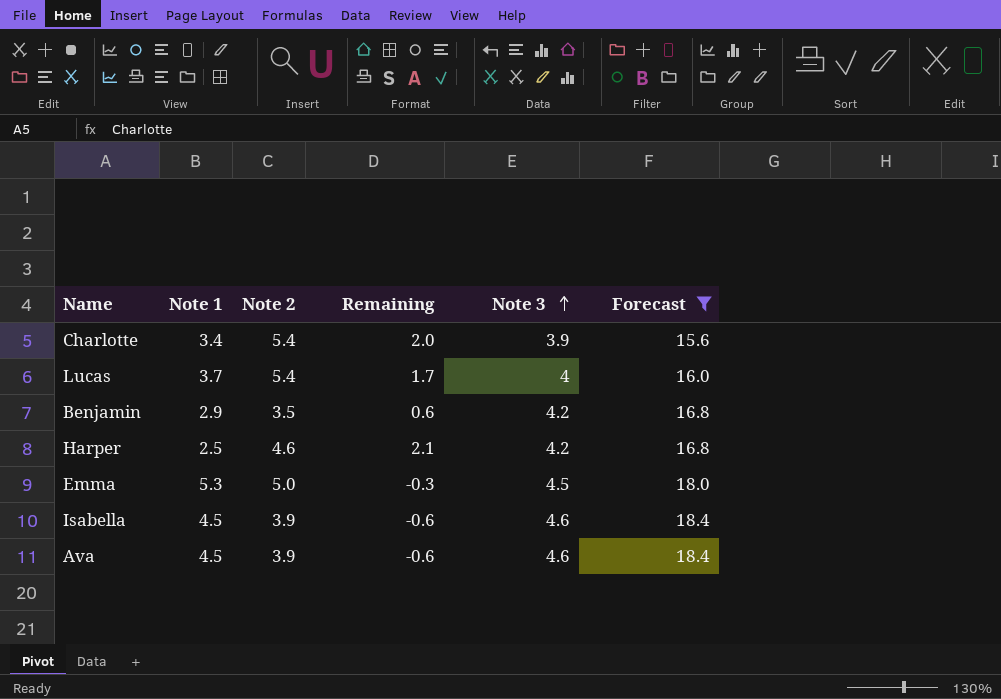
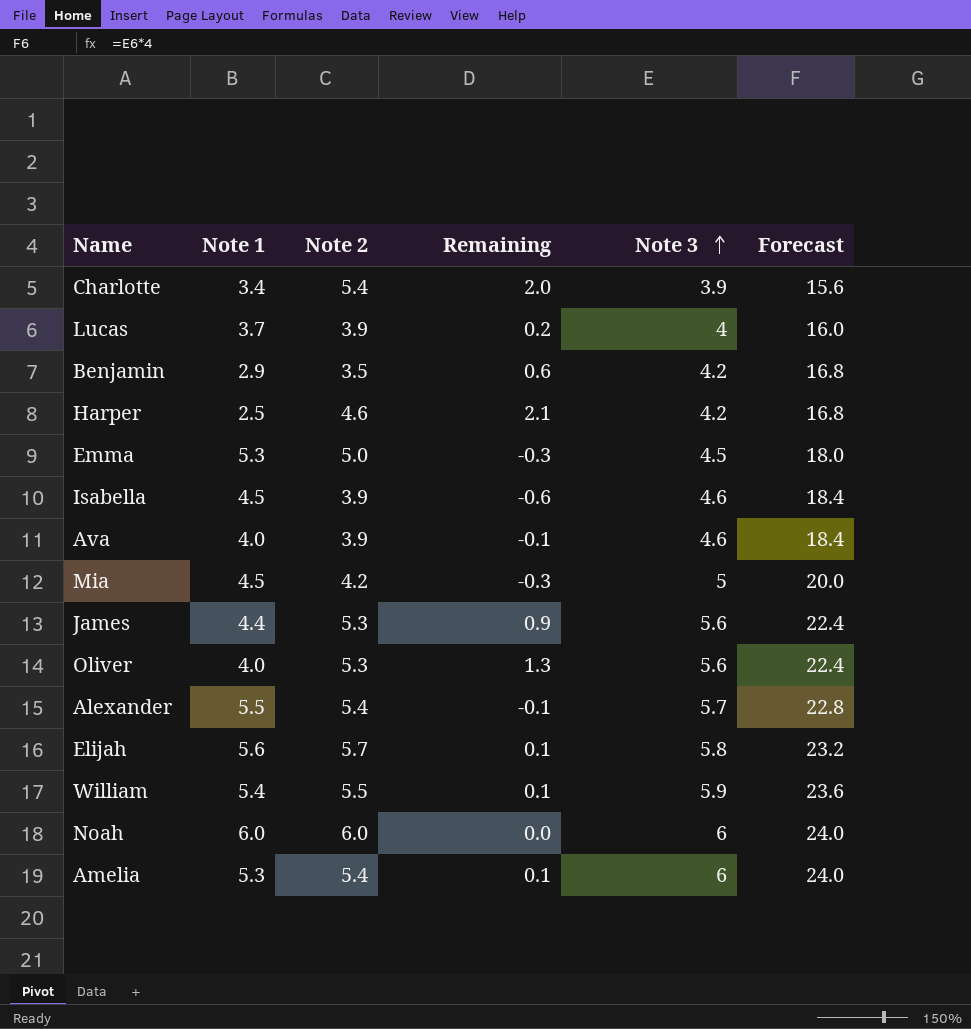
filter: Forecast <= 18.4 -> none
Lucas | Note 2: 5.4 -> 3.9
Lucas | Remaining: 1.7 -> 0.2
Ava | Note 1: 4.5 -> 4.0
Ava | Remaining: -0.6 -> -0.1

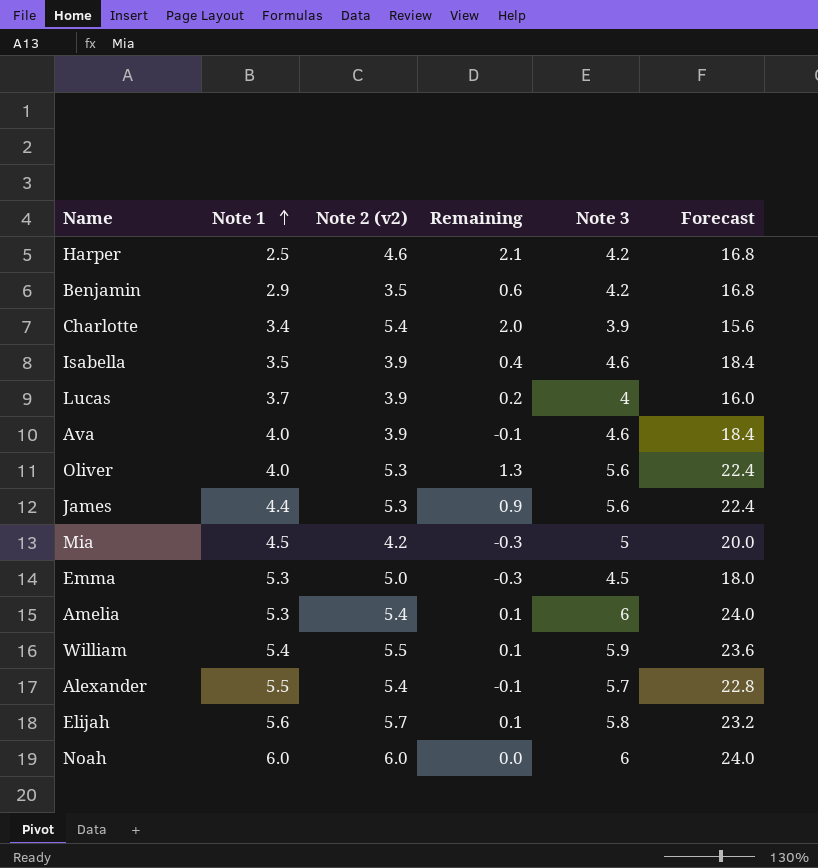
row order: Note 3 ascending -> Note 1 ascending
column name: Note 2 -> Note 2 (v2)
Isabella | Note 1: 4.5 -> 3.5
Isabella | Remaining: -0.6 -> 0.4

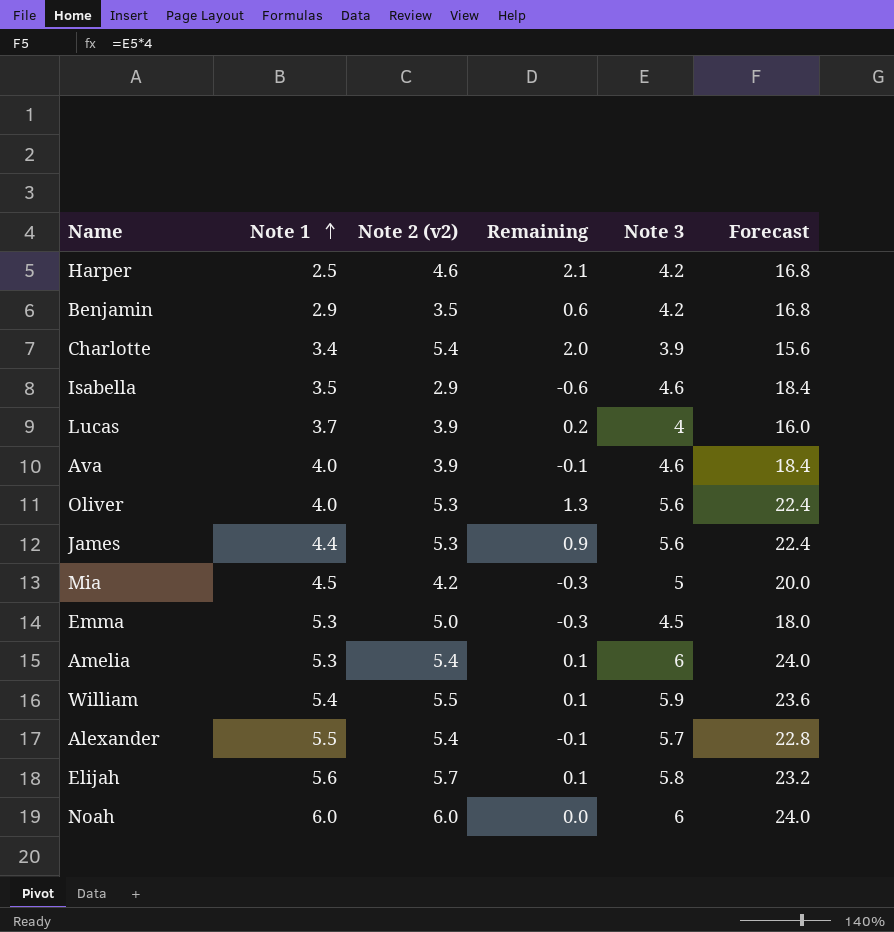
Isabella | Note 2 (v2): 3.9 -> 2.9
Isabella | Remaining: 0.4 -> -0.6

